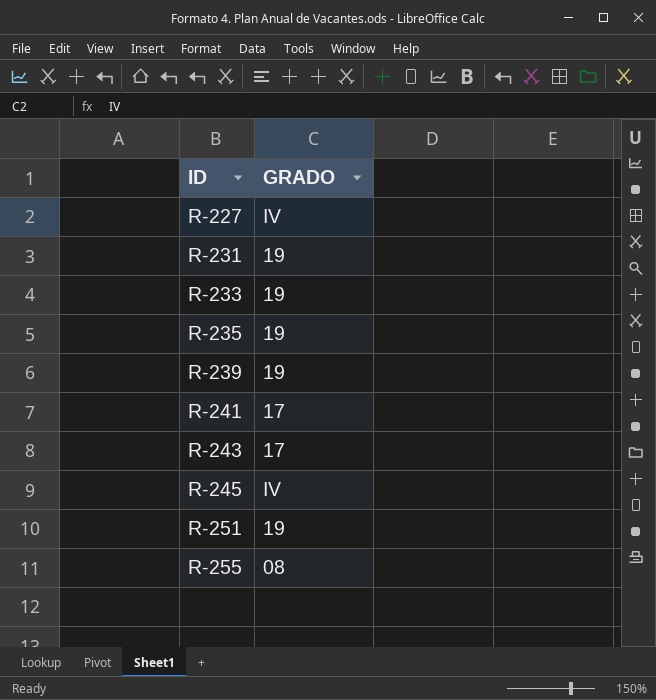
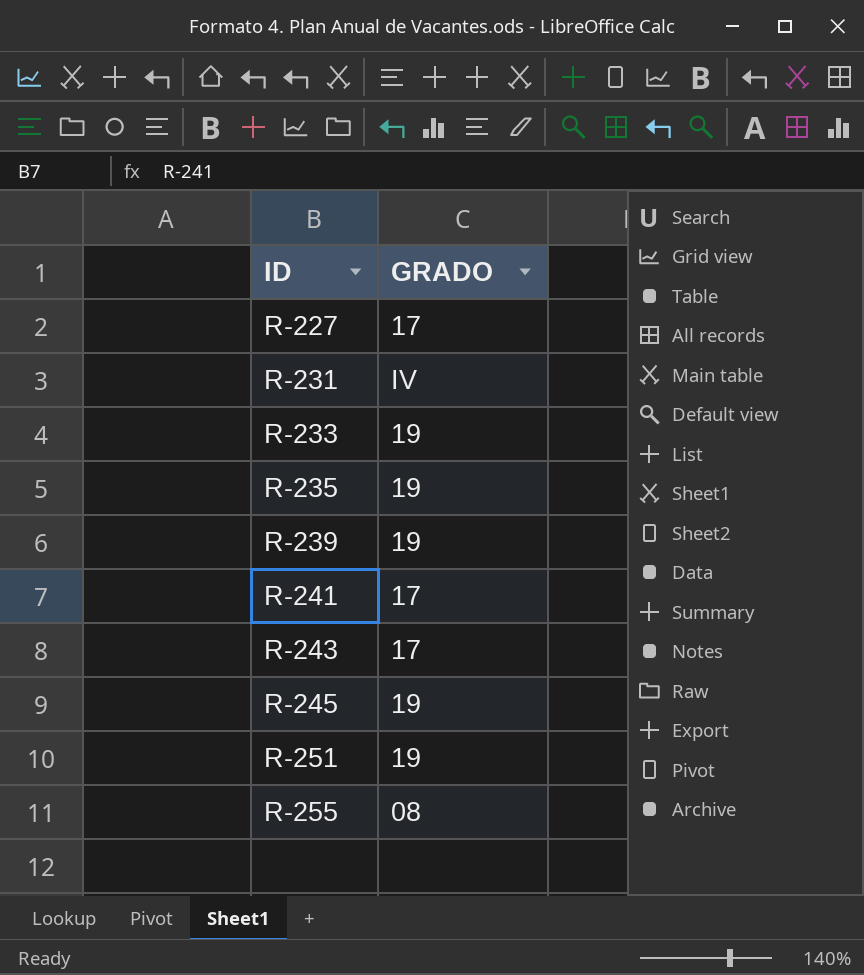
R-227 | GRADO: IV -> 17
R-231 | GRADO: 19 -> IV
R-245 | GRADO: IV -> 19

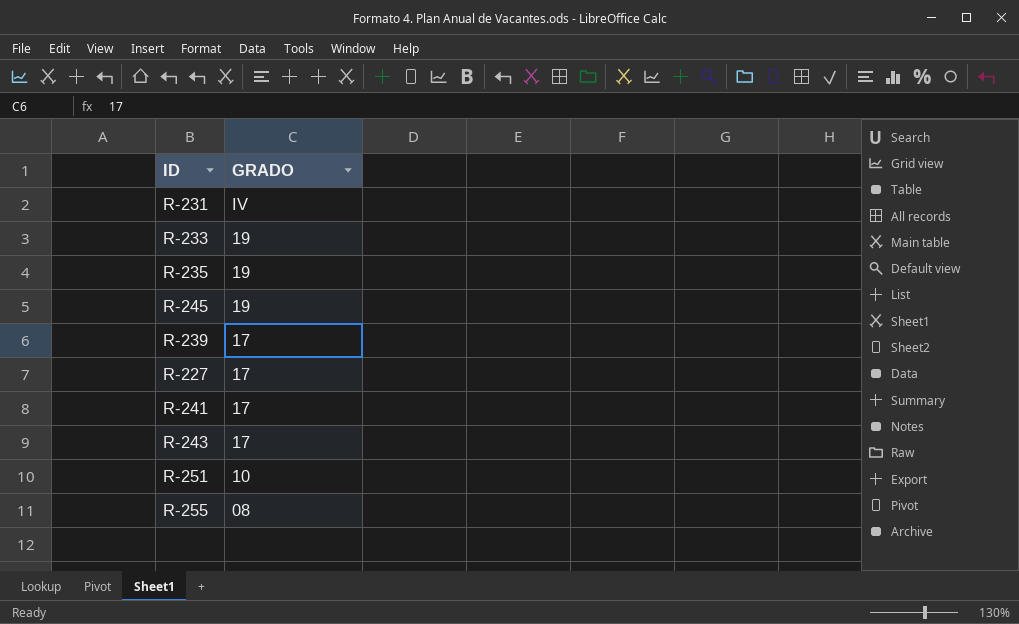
row order: ID ascending -> GRADO descending
R-239 | GRADO: 19 -> 17
R-251 | GRADO: 19 -> 10

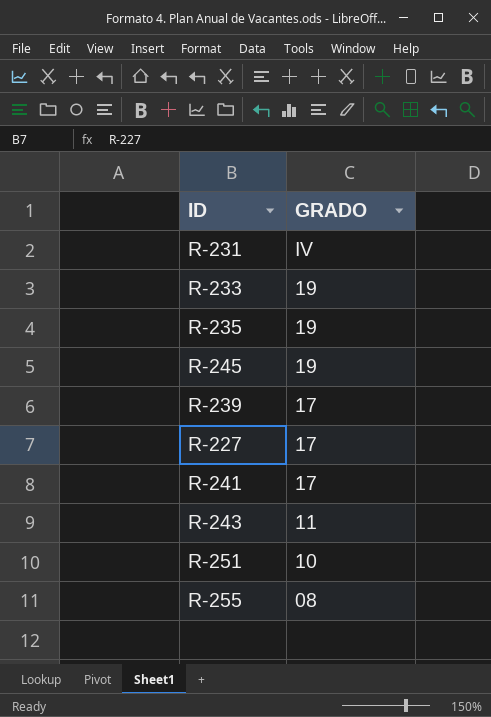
R-243 | GRADO: 17 -> 11

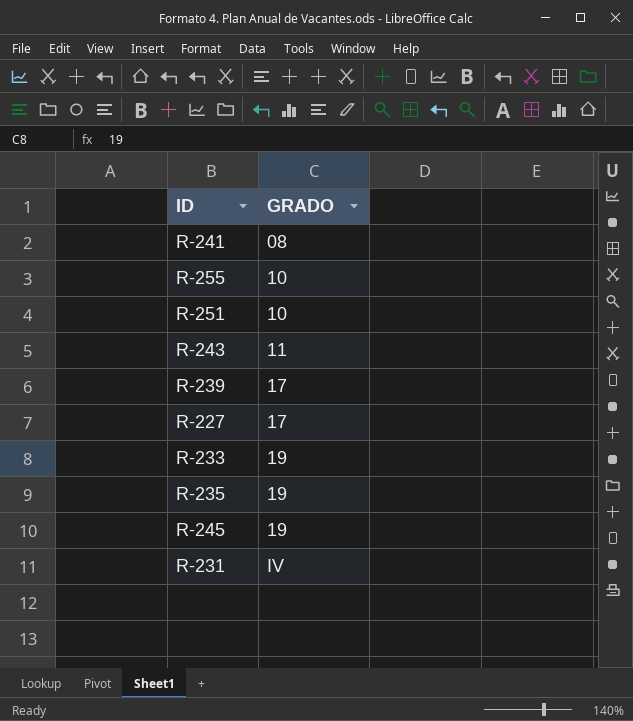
row order: GRADO descending -> GRADO ascending
R-241 | GRADO: 17 -> 08
R-255 | GRADO: 08 -> 10

